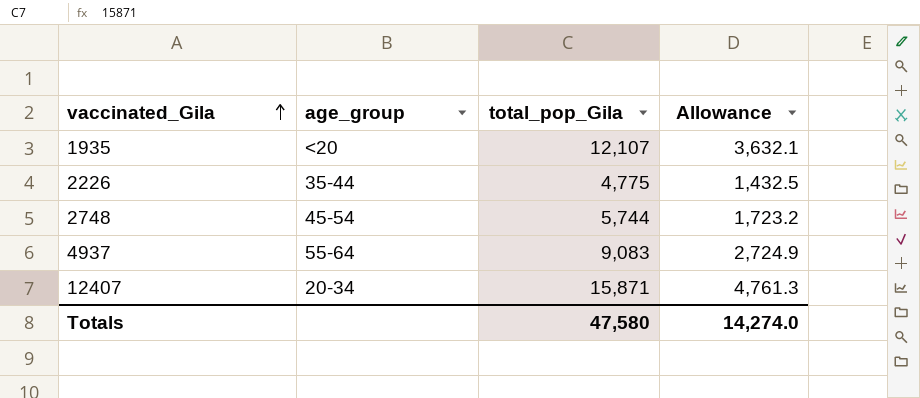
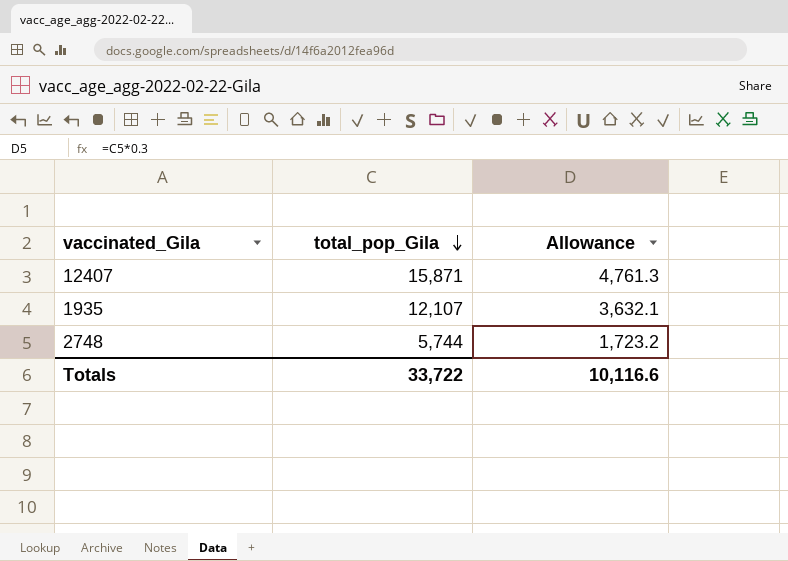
row order: vaccinated_Gila ascending -> total_pop_Gila descending
column age_group | position: 2 -> none
row 2226: 35-44 | 4,775 | 1,432.5 -> none
row 4937: 55-64 | 9,083 | 2,724.9 -> none
Totals | total_pop_Gila: 47,580 -> 33,722
Totals | Allowance: 14,274.0 -> 10,116.6

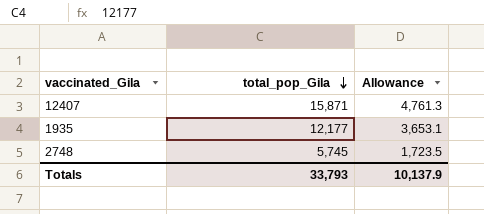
1935 | total_pop_Gila: 12,107 -> 12,177
1935 | Allowance: 3,632.1 -> 3,653.1
2748 | total_pop_Gila: 5,744 -> 5,745
2748 | Allowance: 1,723.2 -> 1,723.5
Totals | total_pop_Gila: 33,722 -> 33,793
Totals | Allowance: 10,116.6 -> 10,137.9

